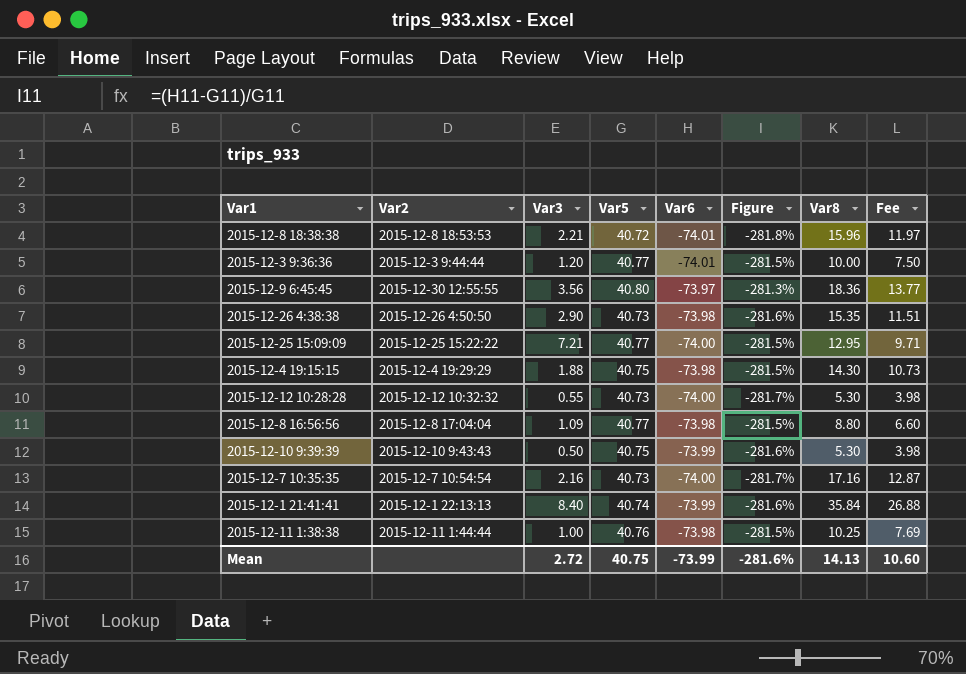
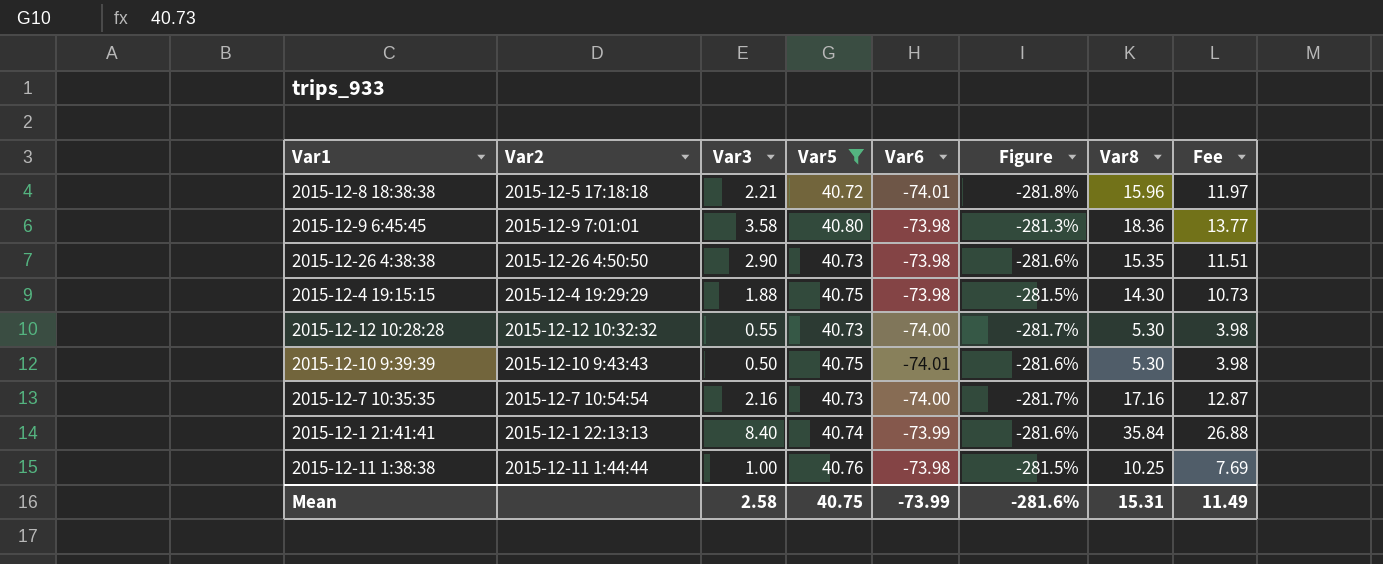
filter: none -> Var5 != 40.77
2015-12-8 18:38:38 | Var2: 2015-12-8 18:53:53 -> 2015-12-5 17:18:18
2015-12-9 6:45:45 | Var2: 2015-12-30 12:55:55 -> 2015-12-9 7:01:01
2015-12-9 6:45:45 | Var3: 3.56 -> 3.58
2015-12-9 6:45:45 | Var6: -73.97 -> -73.98
2015-12-10 9:39:39 | Var6: -73.99 -> -74.01
Mean | Var3: 2.72 -> 2.58
Mean | Var8: 14.13 -> 15.31
Mean | Fee: 10.60 -> 11.49

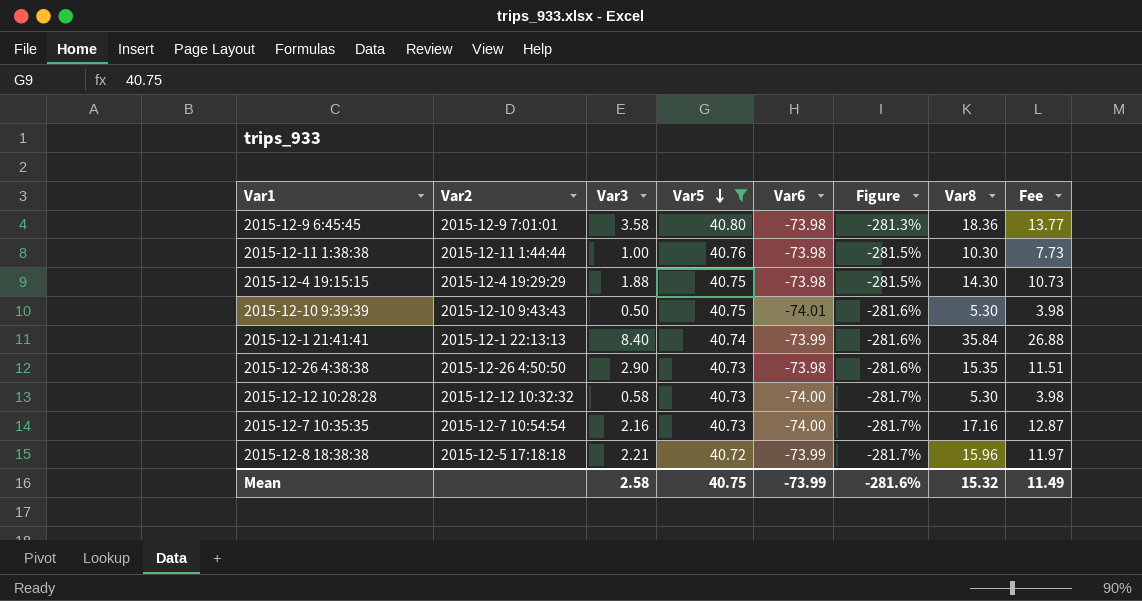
row order: none -> Var5 descending
2015-12-11 1:38:38 | Var8: 10.25 -> 10.30
2015-12-11 1:38:38 | Fee: 7.69 -> 7.73
2015-12-12 10:28:28 | Var3: 0.55 -> 0.58
2015-12-8 18:38:38 | Var6: -74.01 -> -73.99
2015-12-8 18:38:38 | Figure: -281.8% -> -281.7%
Mean | Var8: 15.31 -> 15.32

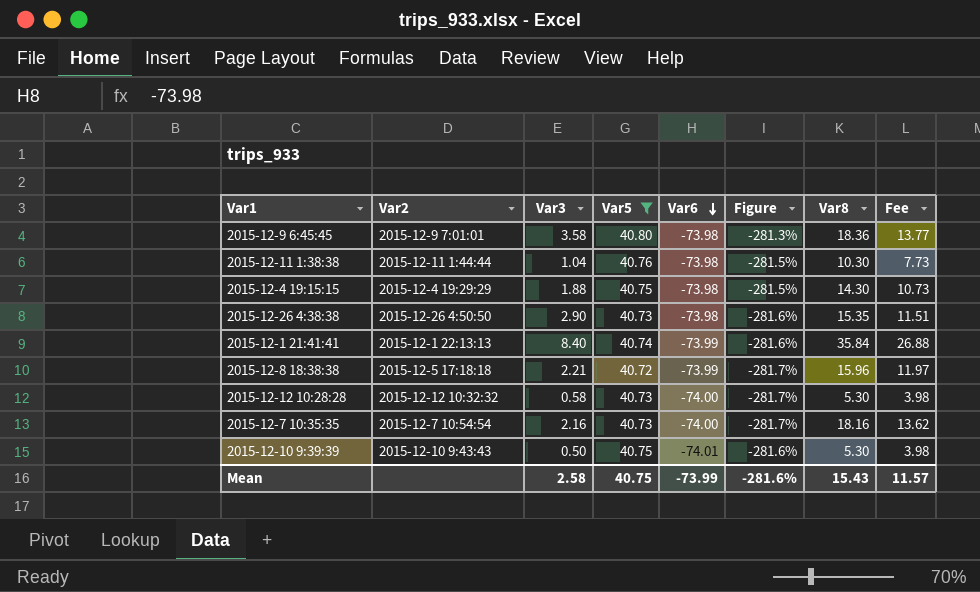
row order: Var5 descending -> Var6 descending
2015-12-11 1:38:38 | Var3: 1.00 -> 1.04
2015-12-7 10:35:35 | Var8: 17.16 -> 18.16
2015-12-7 10:35:35 | Fee: 12.87 -> 13.62
Mean | Var8: 15.32 -> 15.43
Mean | Fee: 11.49 -> 11.57

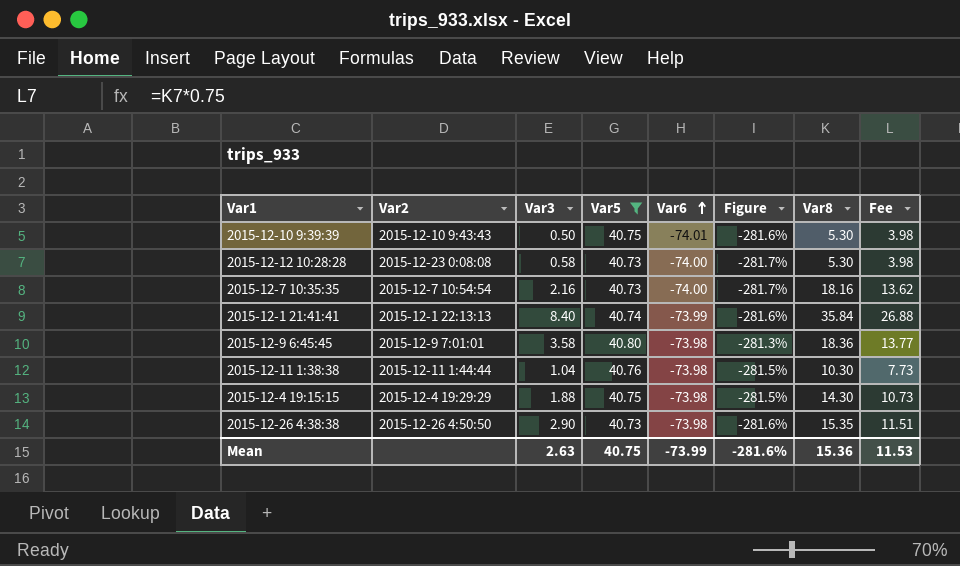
row order: Var6 descending -> Var6 ascending
row 2015-12-8 18:38:38: 2015-12-5 17:18:18 | 2.21 | 40.72 | -73.99 | -281.7% | 15.96 | 11.97 -> none
2015-12-12 10:28:28 | Var2: 2015-12-12 10:32:32 -> 2015-12-23 0:08:08
Mean | Var3: 2.58 -> 2.63
Mean | Var8: 15.43 -> 15.36
Mean | Fee: 11.57 -> 11.53

